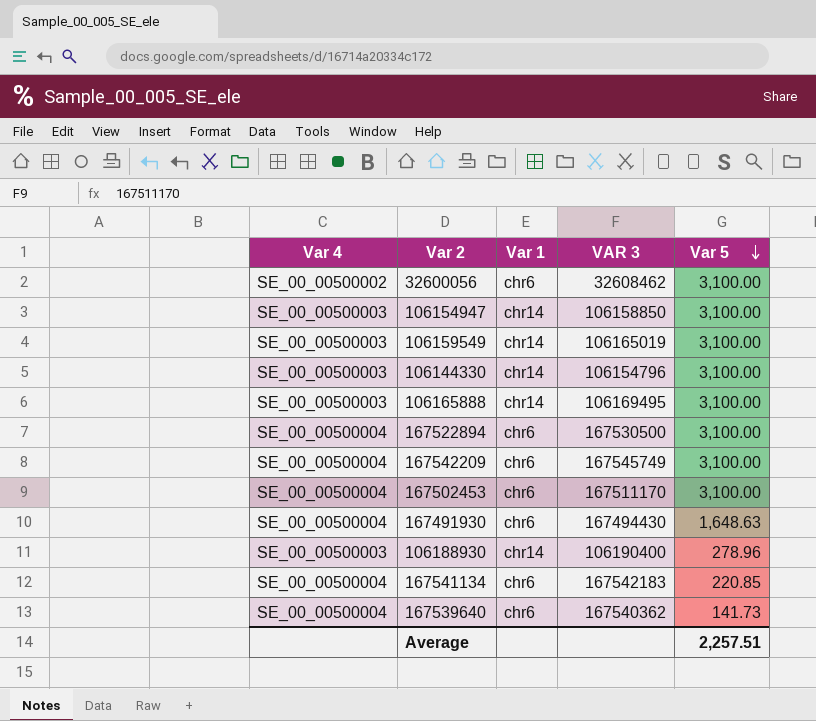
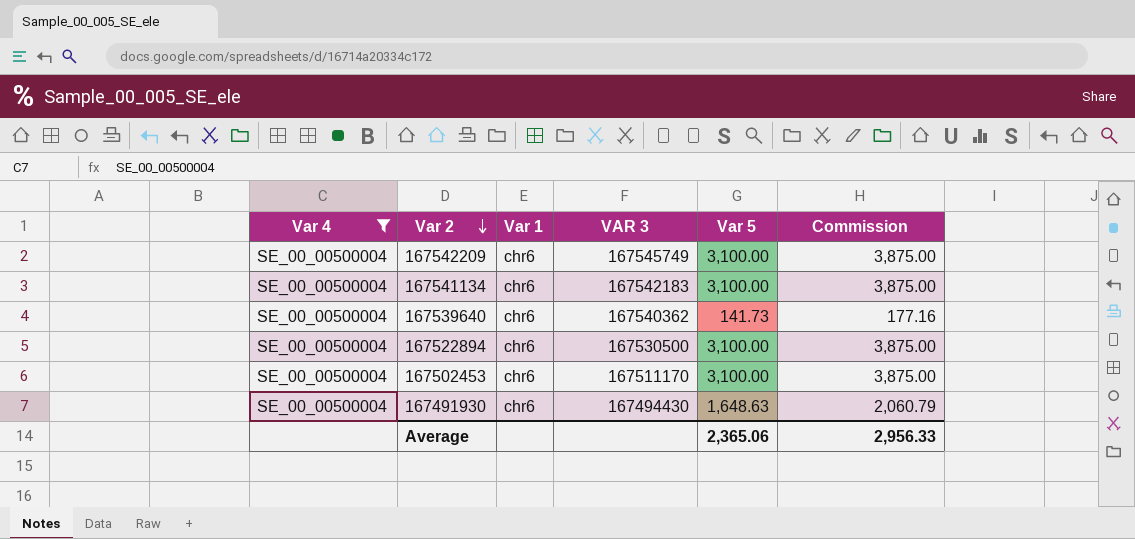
filter: none -> Var 4 = SE_00_00500004
row order: Var 5 descending -> Var 2 descending
column Commission | formula: none -> [Var 5] * 1.25
167541134 | Var 5: 220.85 -> 3,100.00
Average | Var 5: 2,257.51 -> 2,365.06

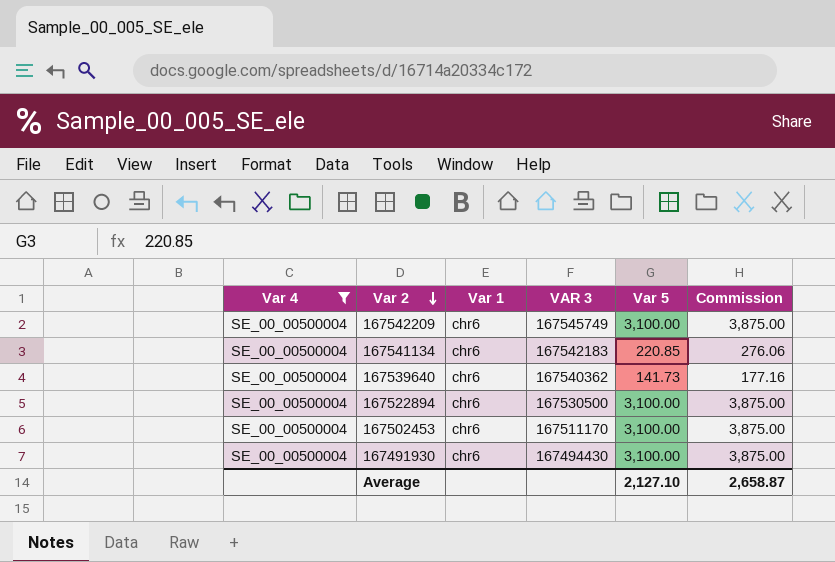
167541134 | Var 5: 3,100.00 -> 220.85
167541134 | Commission: 3,875.00 -> 276.06
167491930 | Var 5: 1,648.63 -> 3,100.00
167491930 | Commission: 2,060.79 -> 3,875.00
Average | Var 5: 2,365.06 -> 2,127.10
Average | Commission: 2,956.33 -> 2,658.87

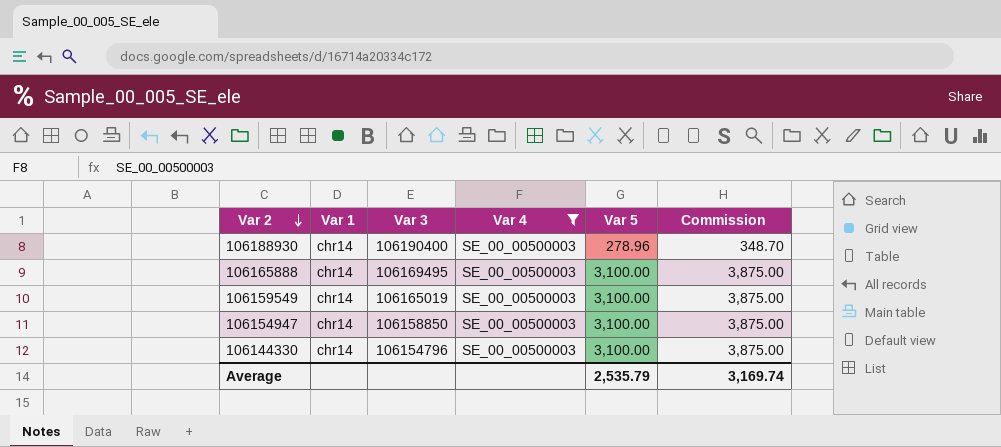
filter: Var 4 = SE_00_00500004 -> Var 4 = SE_00_00500003
column name: VAR 3 -> Var 3
column Var 4 | position: 1 -> 4
Average | Var 5: 2,127.10 -> 2,535.79
Average | Commission: 2,658.87 -> 3,169.74

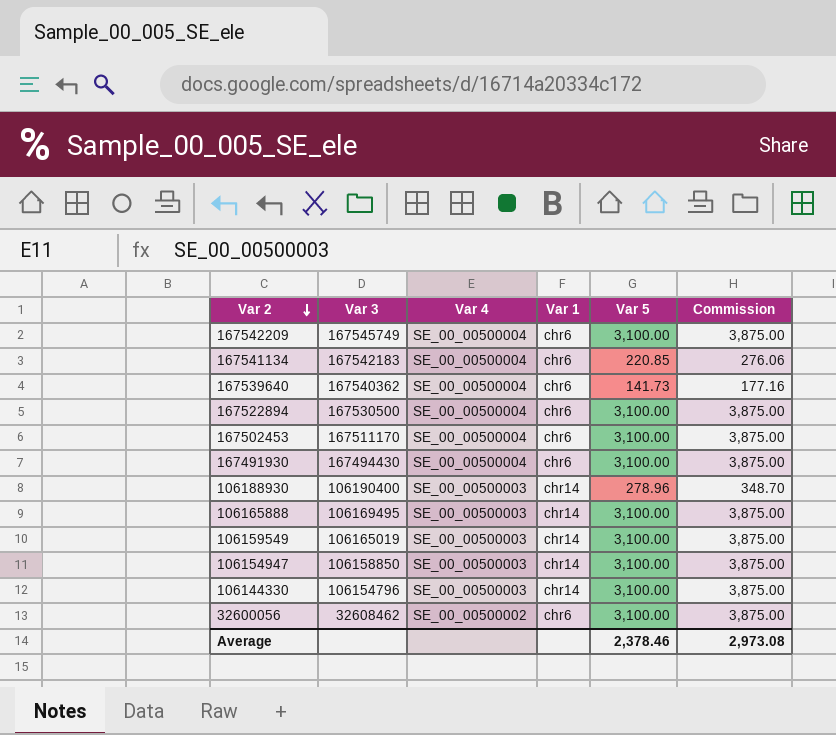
filter: Var 4 = SE_00_00500003 -> none
column Var 1 | position: 2 -> 4
Average | Var 5: 2,535.79 -> 2,378.46
Average | Commission: 3,169.74 -> 2,973.08

